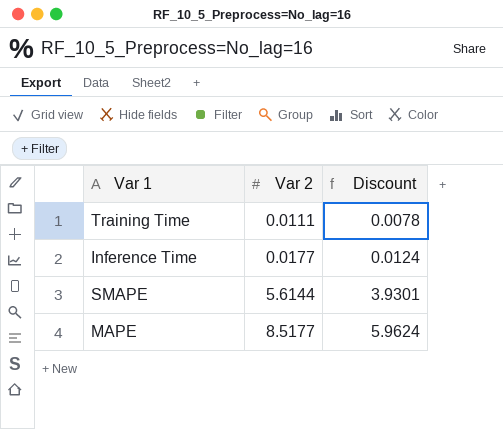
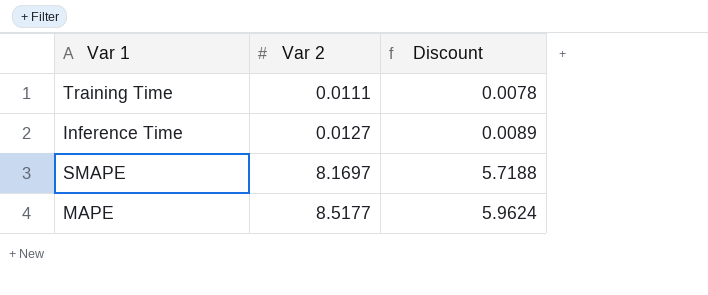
Inference Time | Var 2: 0.0177 -> 0.0127
Inference Time | Discount: 0.0124 -> 0.0089
SMAPE | Var 2: 5.6144 -> 8.1697
SMAPE | Discount: 3.9301 -> 5.7188

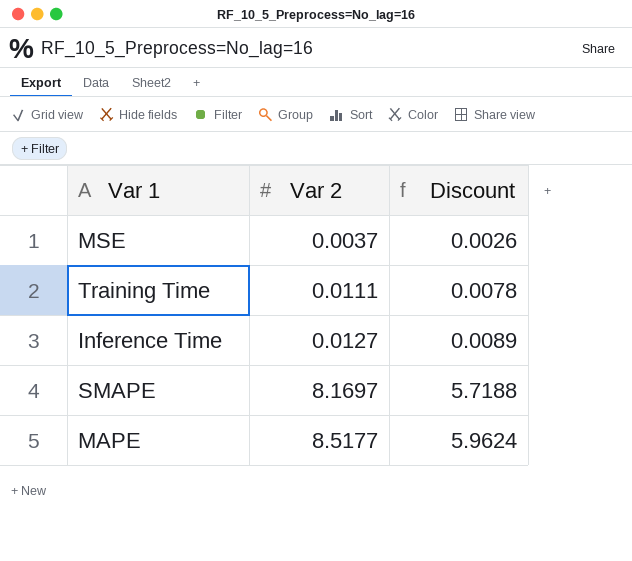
row MSE: none -> 0.0037 | 0.0026

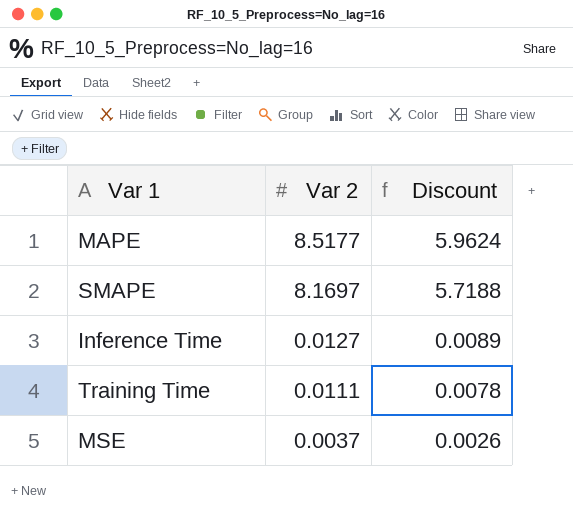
row order: Var 2 ascending -> Var 2 descending

